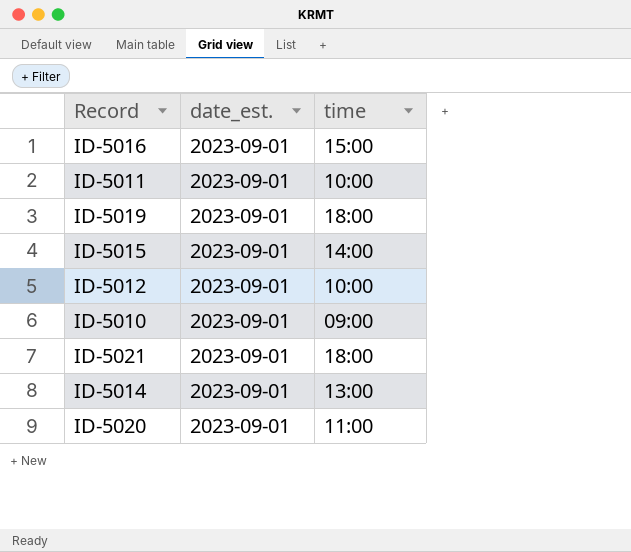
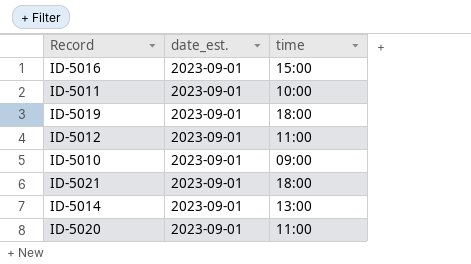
row ID-5015: 2023-09-01 | 14:00 -> none
ID-5012 | time: 10:00 -> 11:00

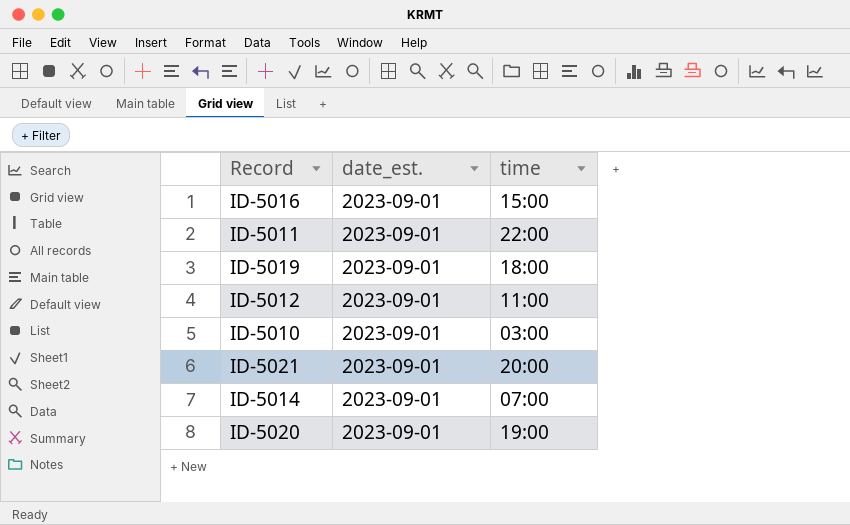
ID-5011 | time: 10:00 -> 22:00
ID-5010 | time: 09:00 -> 03:00
ID-5021 | time: 18:00 -> 20:00
ID-5014 | time: 13:00 -> 07:00
ID-5020 | time: 11:00 -> 19:00

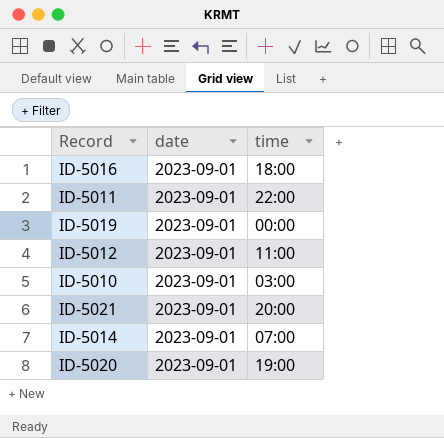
column name: date_est. -> date
ID-5016 | time: 15:00 -> 18:00
ID-5019 | time: 18:00 -> 00:00

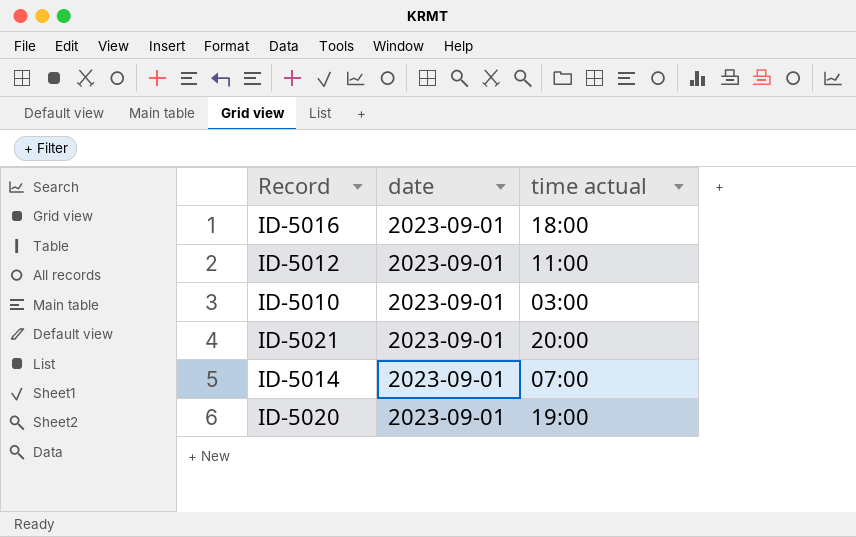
column name: time -> time actual
row ID-5011: 2023-09-01 | 22:00 -> none
row ID-5019: 2023-09-01 | 00:00 -> none

